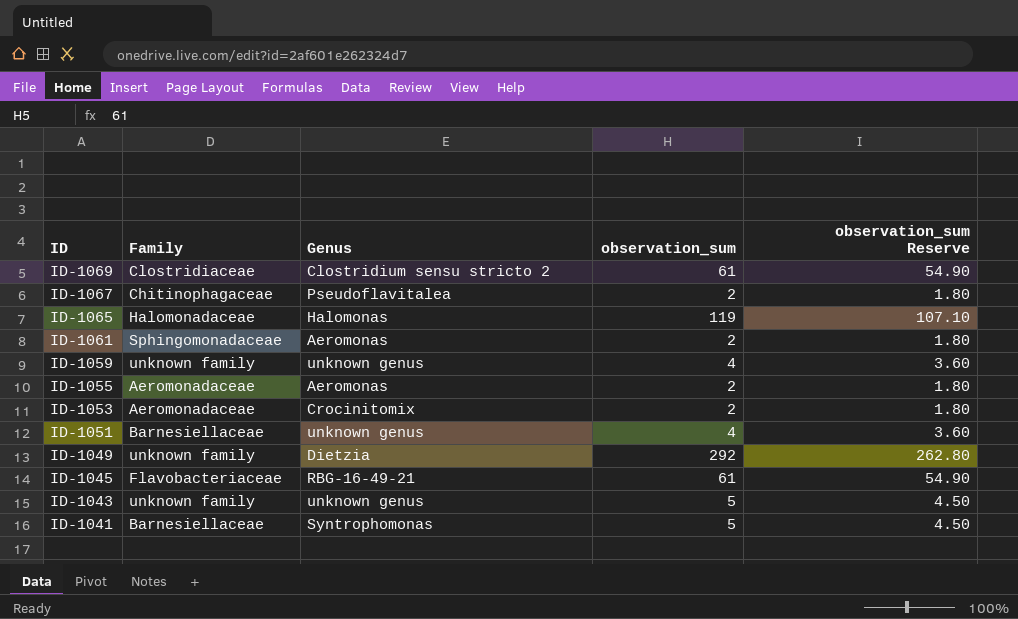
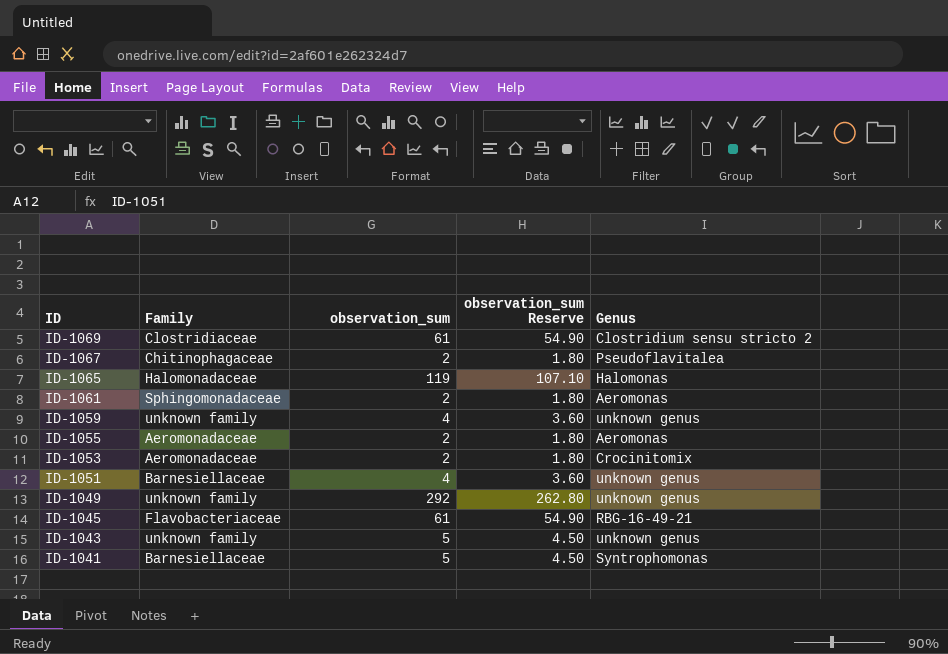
column Genus | position: 3 -> 5
ID-1049 | Genus: Dietzia -> unknown genus

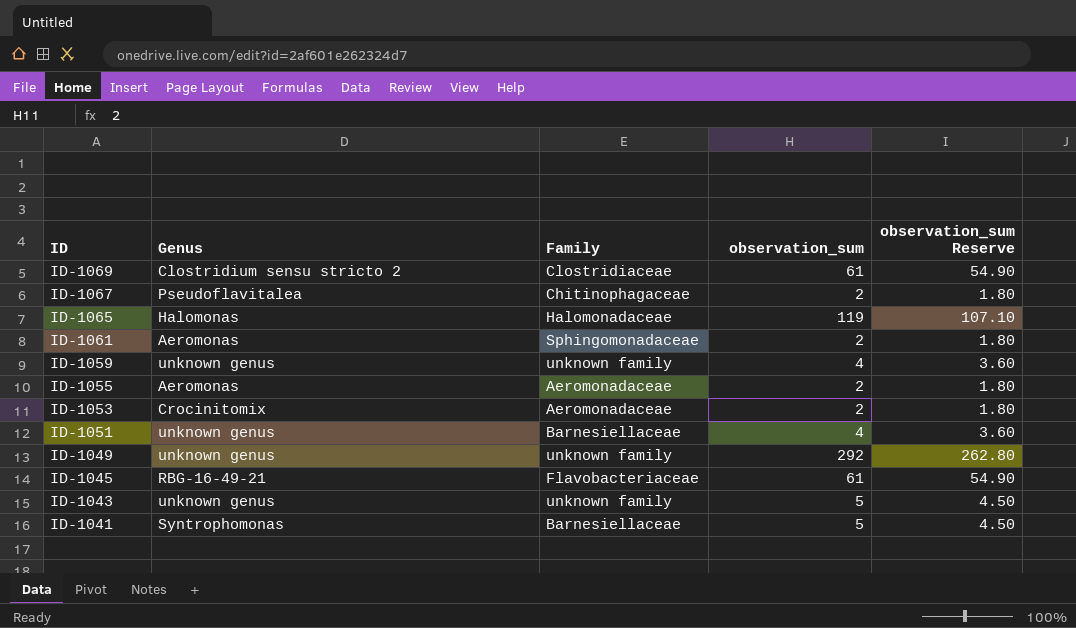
column Genus | position: 5 -> 2

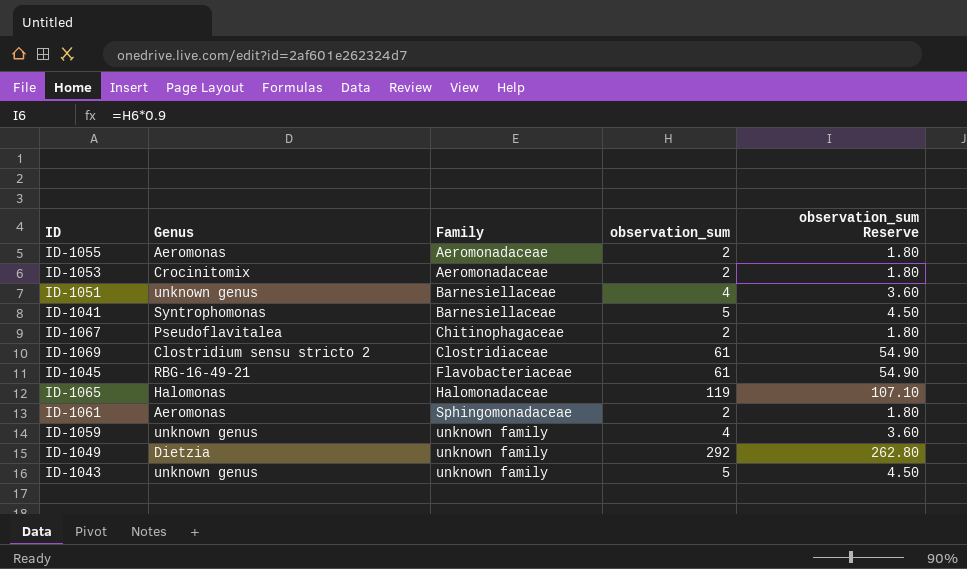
row order: ID descending -> Family ascending
ID-1049 | Genus: unknown genus -> Dietzia

